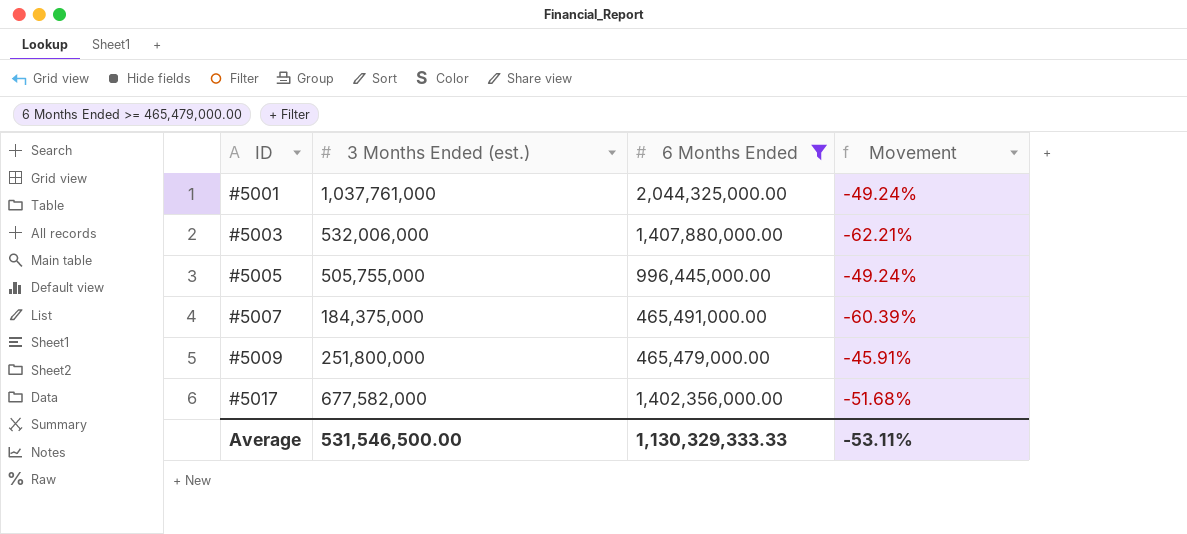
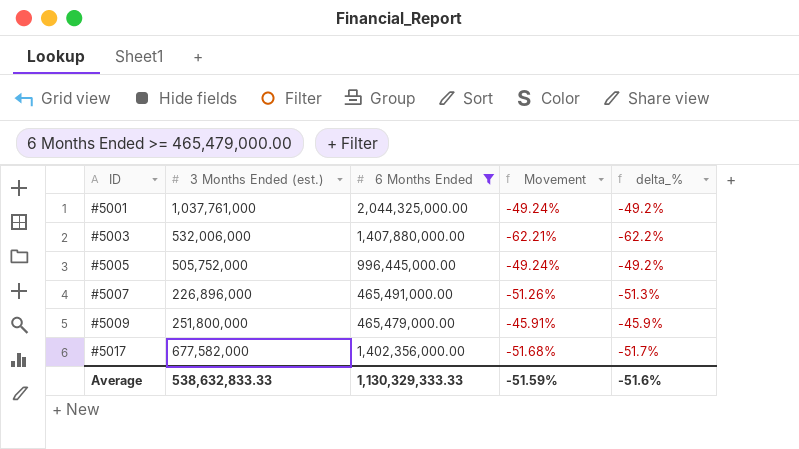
column delta_% | formula: none -> ([3 Months Ended (est.)] - [6 Months Ended]) / [6 Months Ended]
#5005 | 3 Months Ended (est.): 505,755,000 -> 505,752,000
#5007 | 3 Months Ended (est.): 184,375,000 -> 226,896,000
#5007 | Movement: -60.39% -> -51.26%
Average | 3 Months Ended (est.): 531,546,500.00 -> 538,632,833.33
Average | Movement: -53.11% -> -51.59%

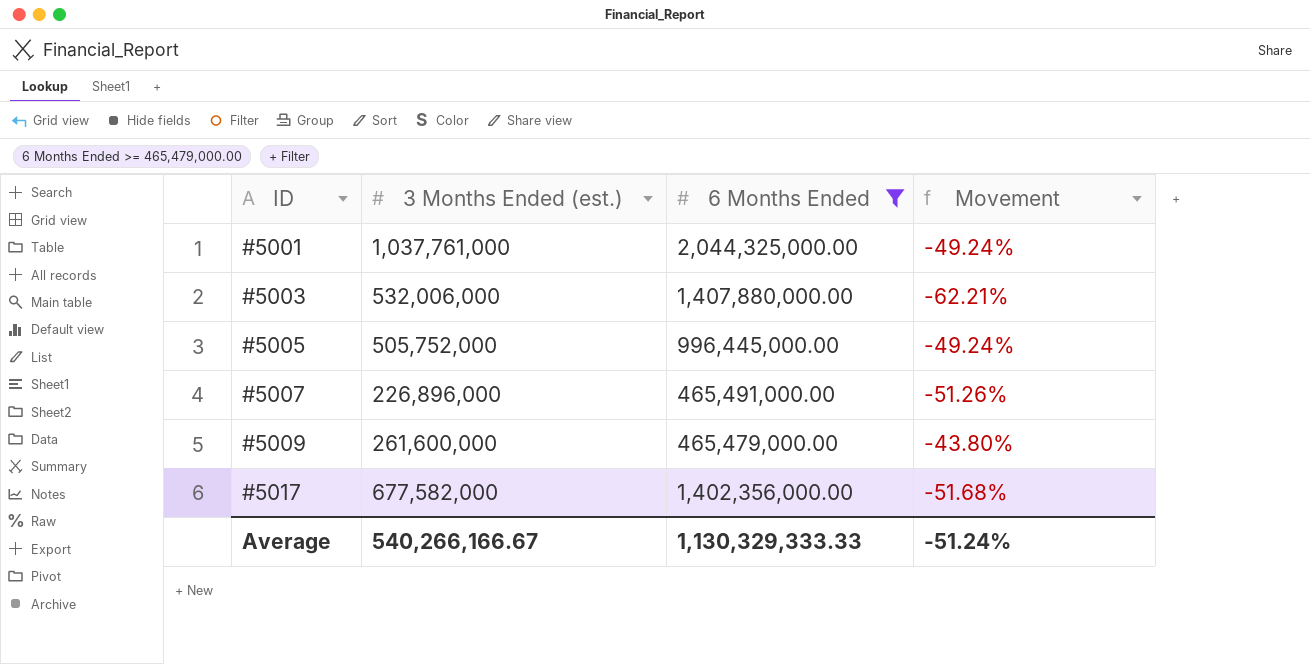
column delta_% | formula: ([3 Months Ended (est.)] - [6 Months Ended]) / [6 Months Ended] -> none
#5009 | 3 Months Ended (est.): 251,800,000 -> 261,600,000
#5009 | Movement: -45.91% -> -43.80%
Average | 3 Months Ended (est.): 538,632,833.33 -> 540,266,166.67
Average | Movement: -51.59% -> -51.24%

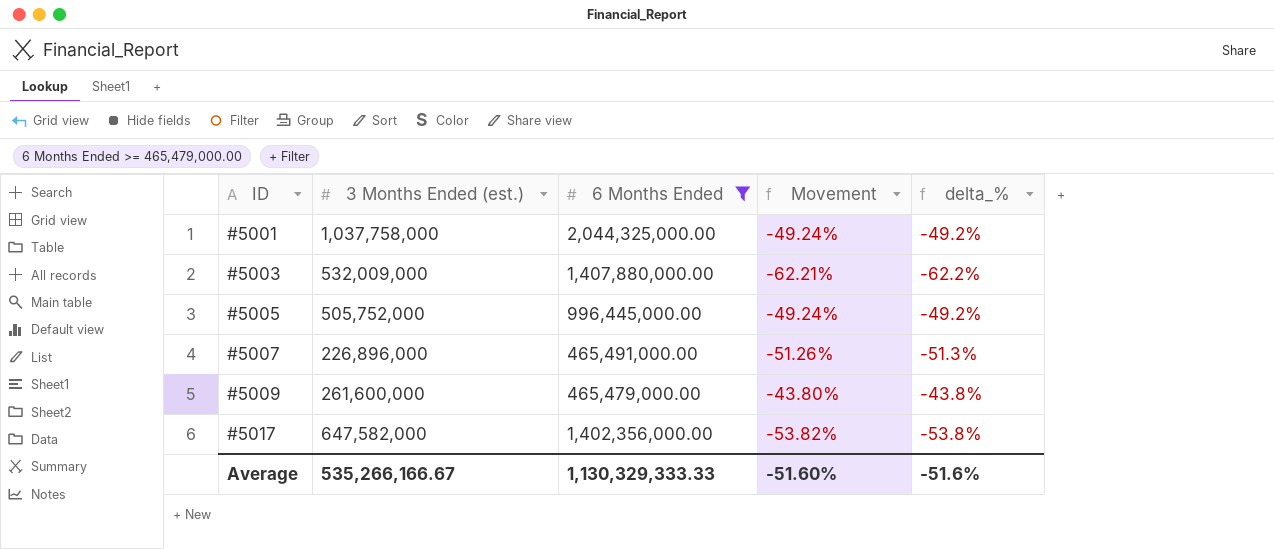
column delta_% | formula: none -> ([3 Months Ended (est.)] - [6 Months Ended]) / [6 Months Ended]
#5001 | 3 Months Ended (est.): 1,037,761,000 -> 1,037,758,000
#5003 | 3 Months Ended (est.): 532,006,000 -> 532,009,000
#5017 | 3 Months Ended (est.): 677,582,000 -> 647,582,000
#5017 | Movement: -51.68% -> -53.82%
Average | 3 Months Ended (est.): 540,266,166.67 -> 535,266,166.67
Average | Movement: -51.24% -> -51.60%

